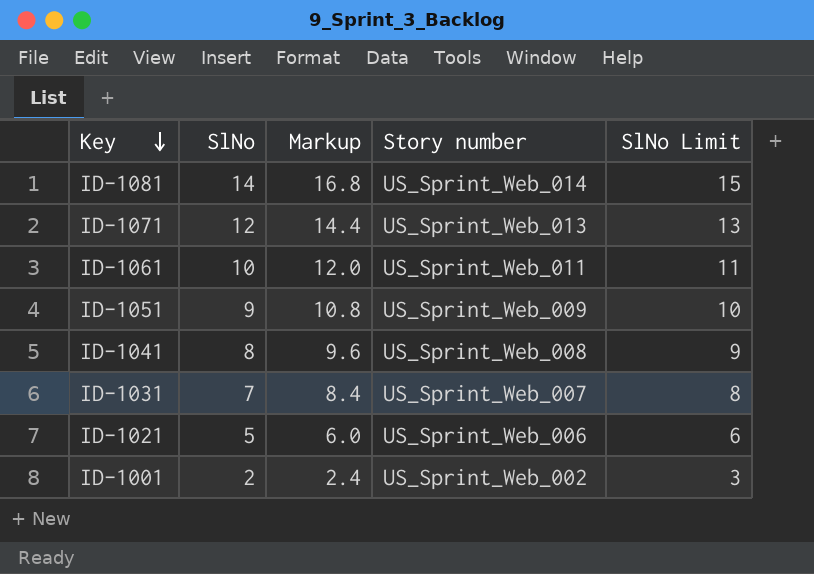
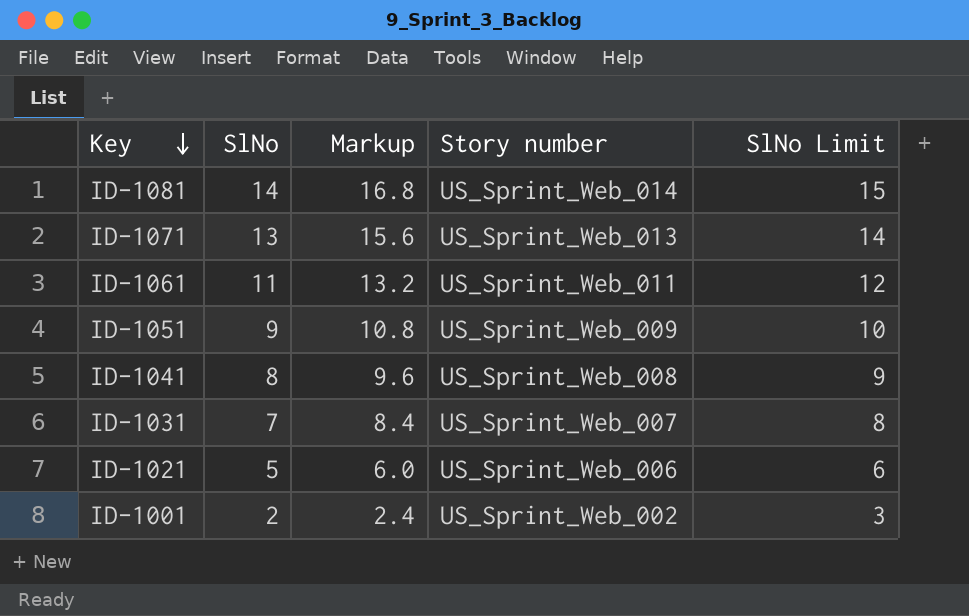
ID-1071 | SlNo: 12 -> 13
ID-1071 | Markup: 14.4 -> 15.6
ID-1071 | SlNo Limit: 13 -> 14
ID-1061 | SlNo: 10 -> 11
ID-1061 | Markup: 12.0 -> 13.2
ID-1061 | SlNo Limit: 11 -> 12

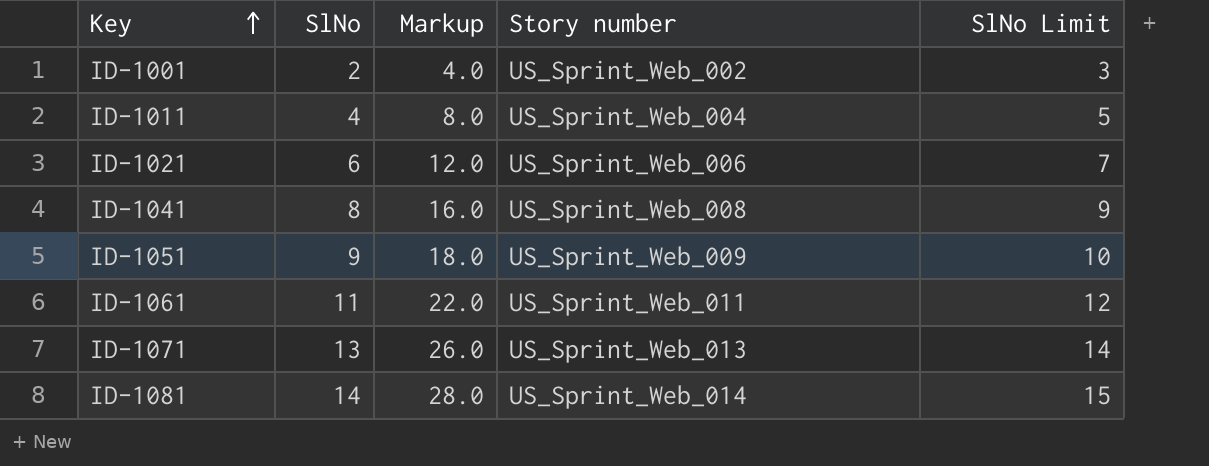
row order: Key descending -> Key ascending
column Markup | formula: [SlNo] * 1.2 -> [SlNo] * 2
row ID-1031: 7 | 8.4 | US_Sprint_Web_007 | 8 -> none
row ID-1011: none -> 4 | 8.0 | US_Sprint_Web_004 | 5
ID-1021 | SlNo: 5 -> 6
ID-1021 | SlNo Limit: 6 -> 7

